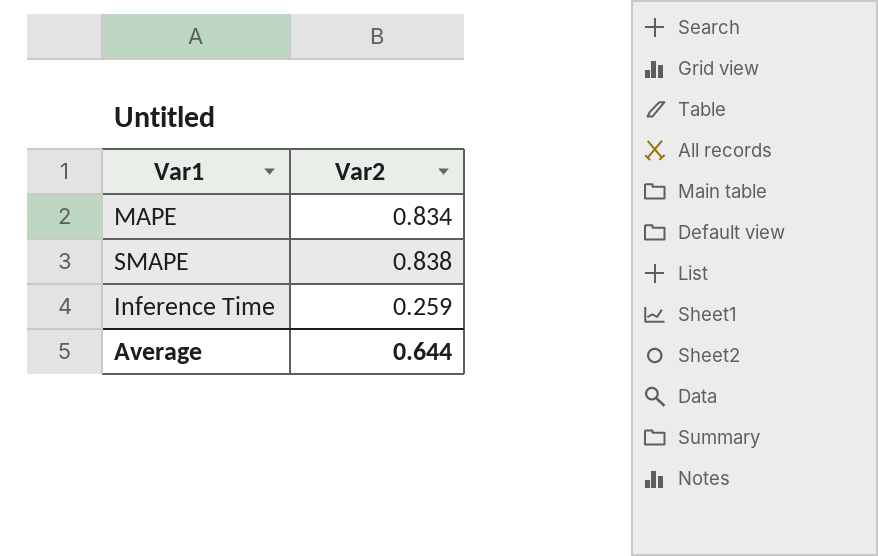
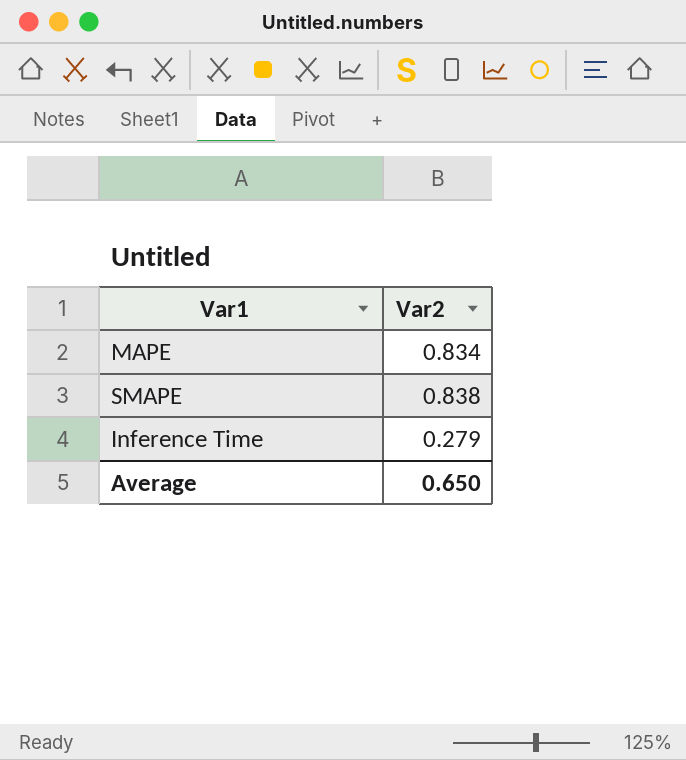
Inference Time | Var2: 0.259 -> 0.279
Average | Var2: 0.644 -> 0.650

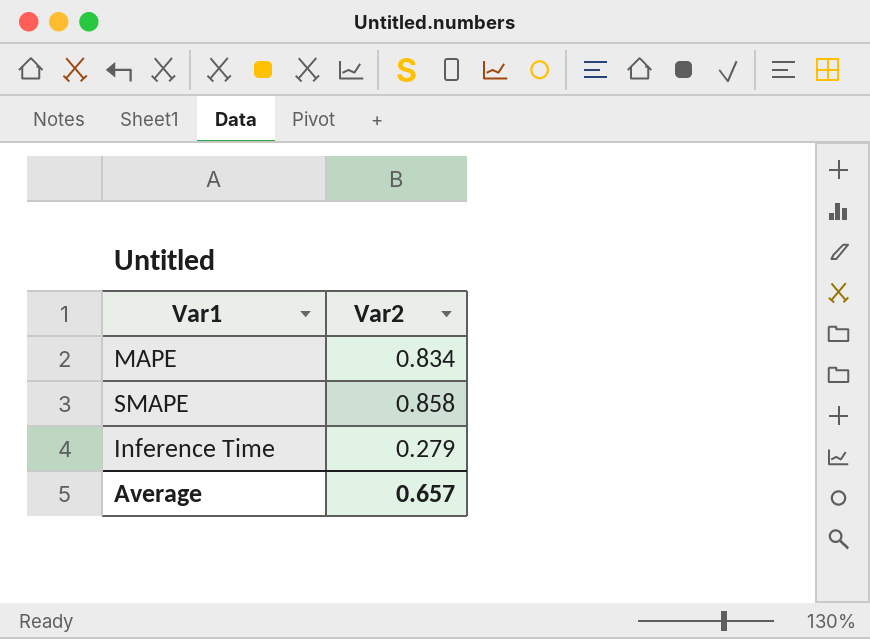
SMAPE | Var2: 0.838 -> 0.858
Average | Var2: 0.650 -> 0.657

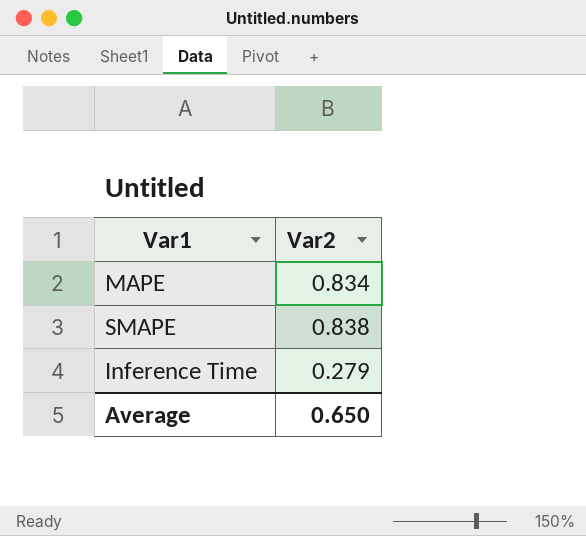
SMAPE | Var2: 0.858 -> 0.838
Average | Var2: 0.657 -> 0.650

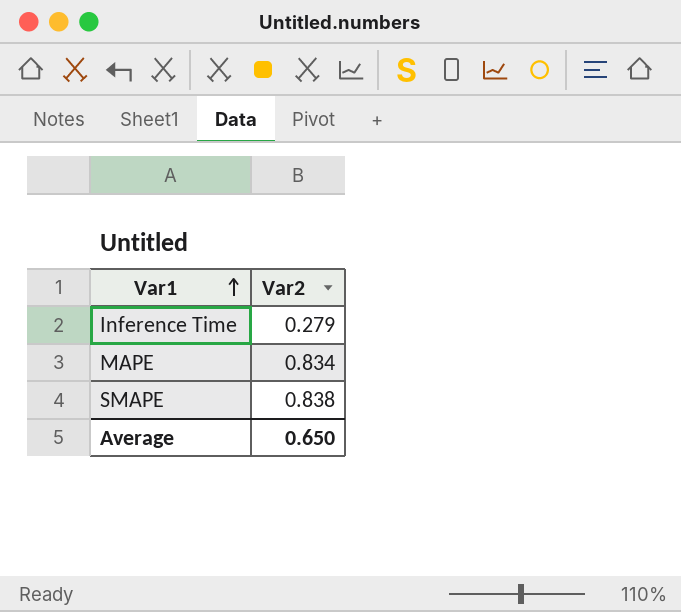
row order: none -> Var1 ascending

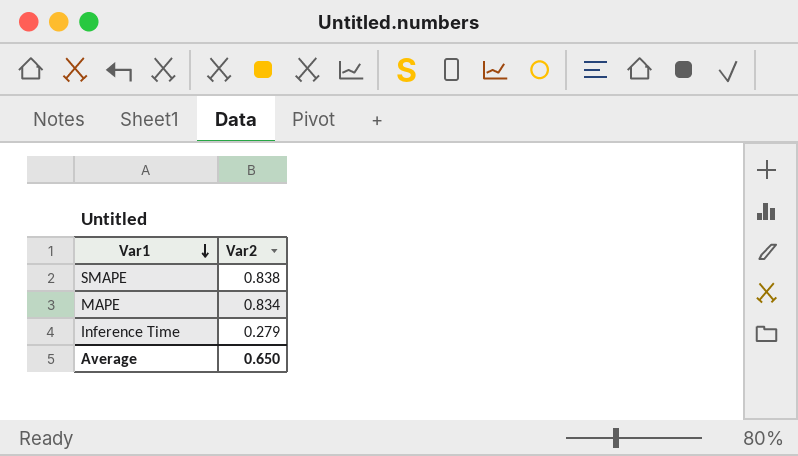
row order: Var1 ascending -> Var1 descending

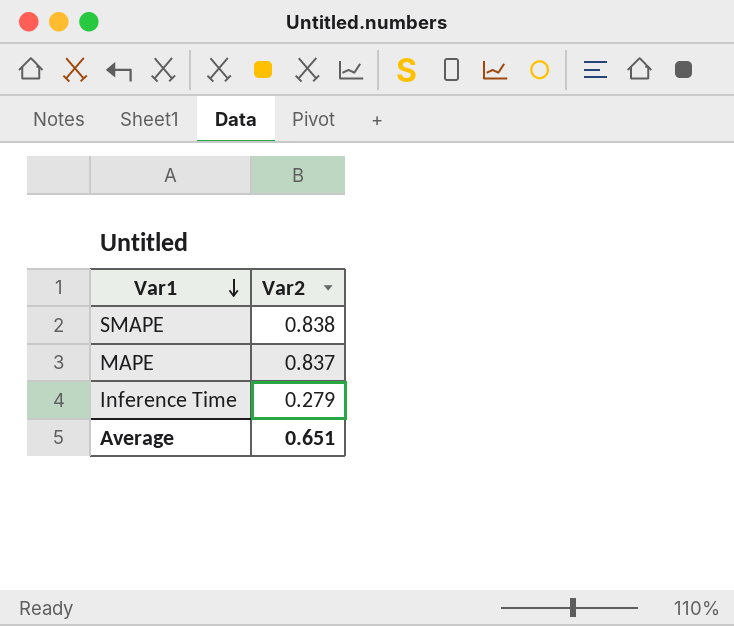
MAPE | Var2: 0.834 -> 0.837
Average | Var2: 0.650 -> 0.651

